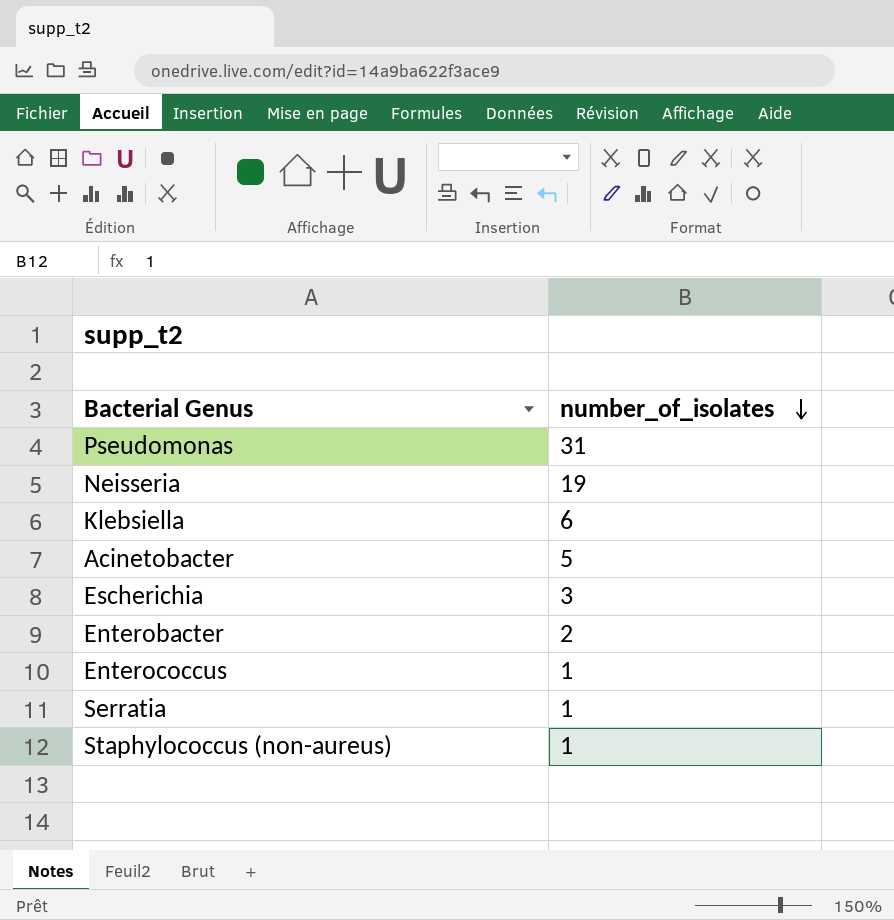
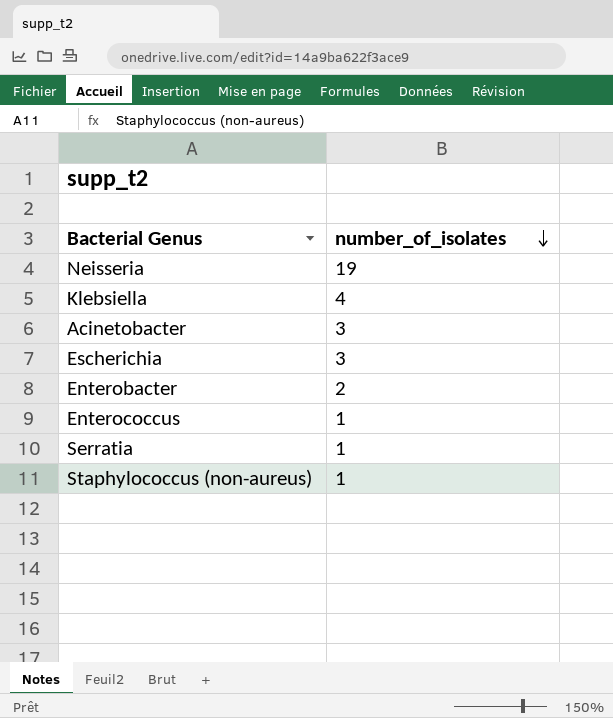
row Pseudomonas: 31 -> none
Klebsiella | number_of_isolates: 6 -> 4
Acinetobacter | number_of_isolates: 5 -> 3

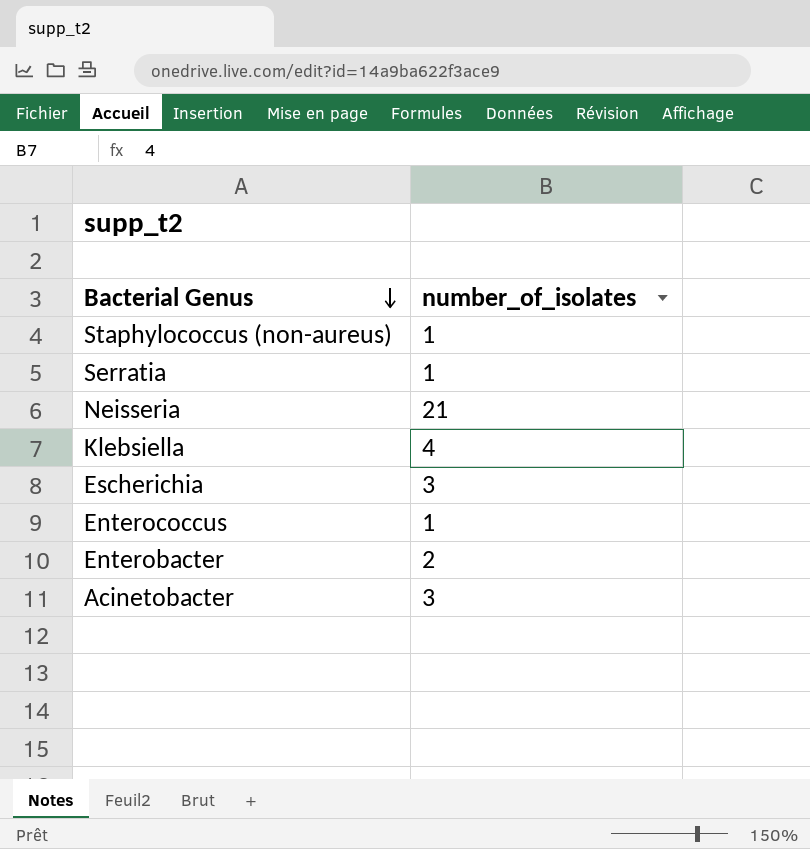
row order: number_of_isolates descending -> Bacterial Genus descending
Neisseria | number_of_isolates: 19 -> 21

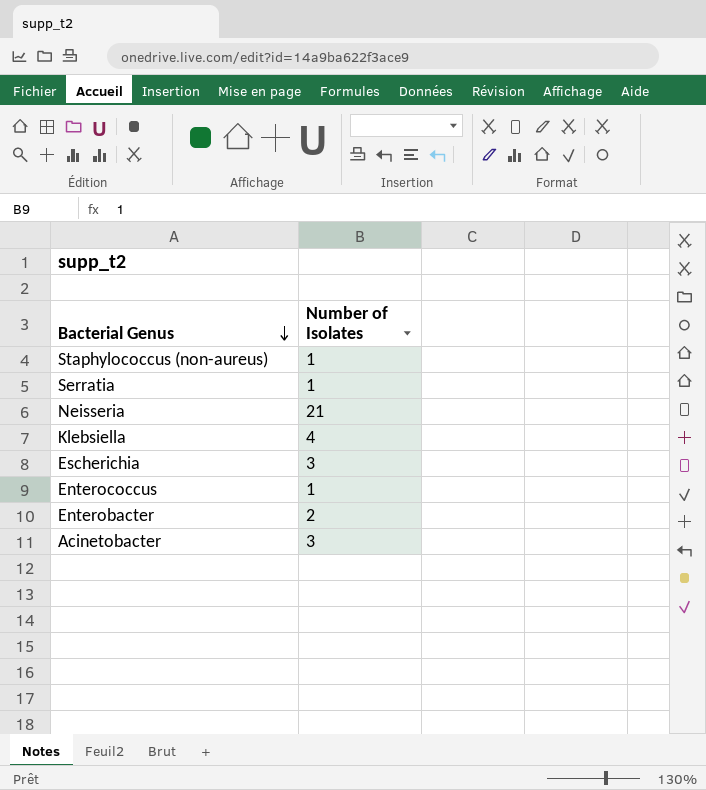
column name: number_of_isolates -> Number of Isolates

